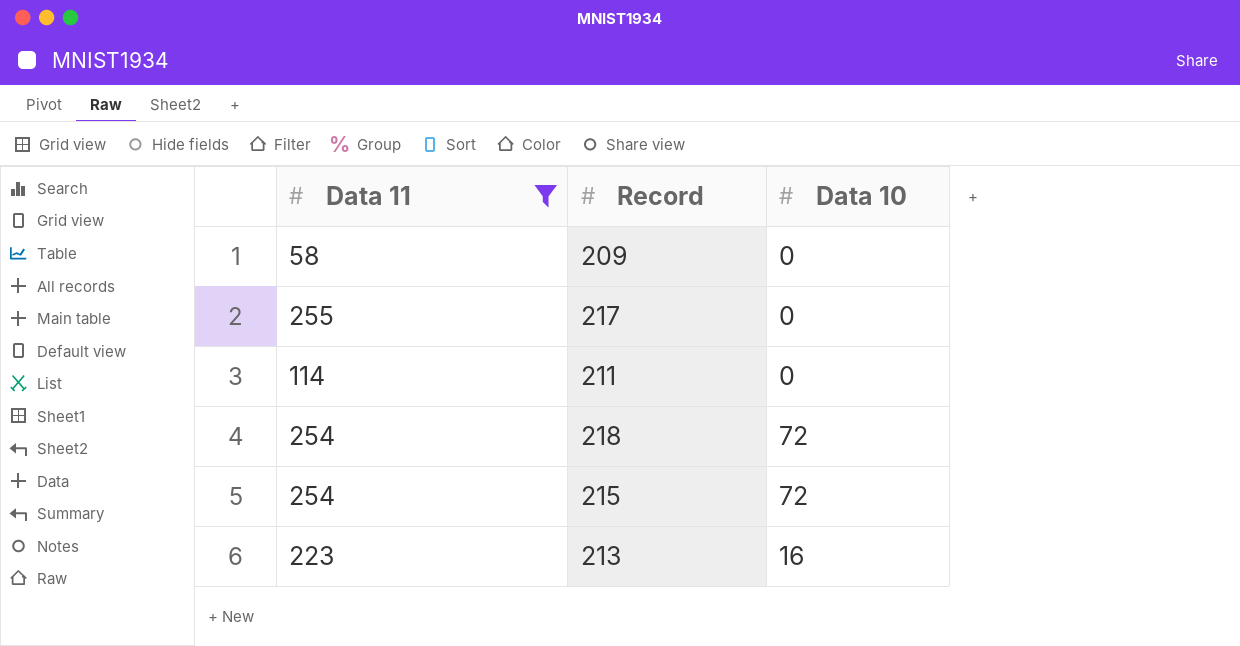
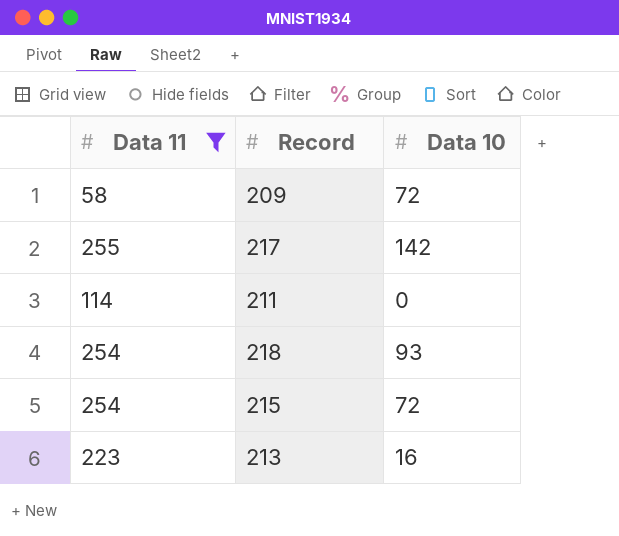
209 | Data 10: 0 -> 72
217 | Data 10: 0 -> 142
218 | Data 10: 72 -> 93

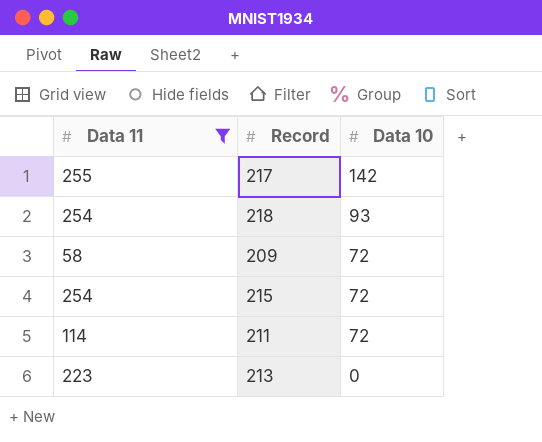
row order: none -> Data 10 descending
211 | Data 10: 0 -> 72
213 | Data 10: 16 -> 0

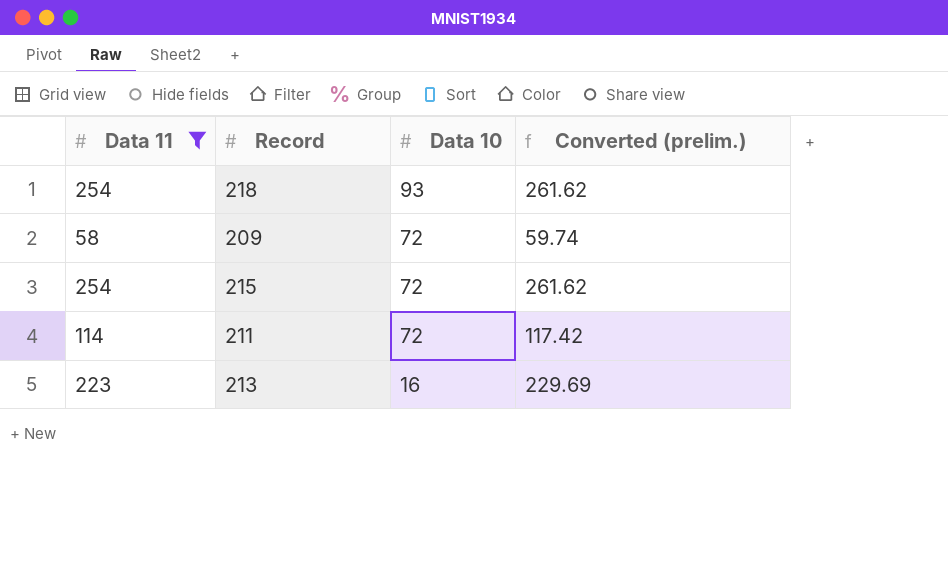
column Converted (prelim.) | formula: none -> [Data 11] * 1.03
row 217: 255 | 142 -> none
213 | Data 10: 0 -> 16

